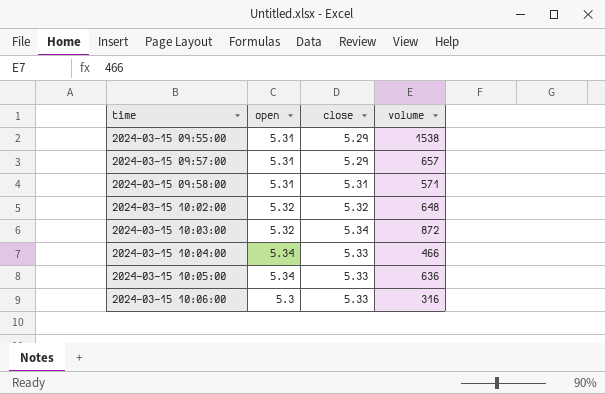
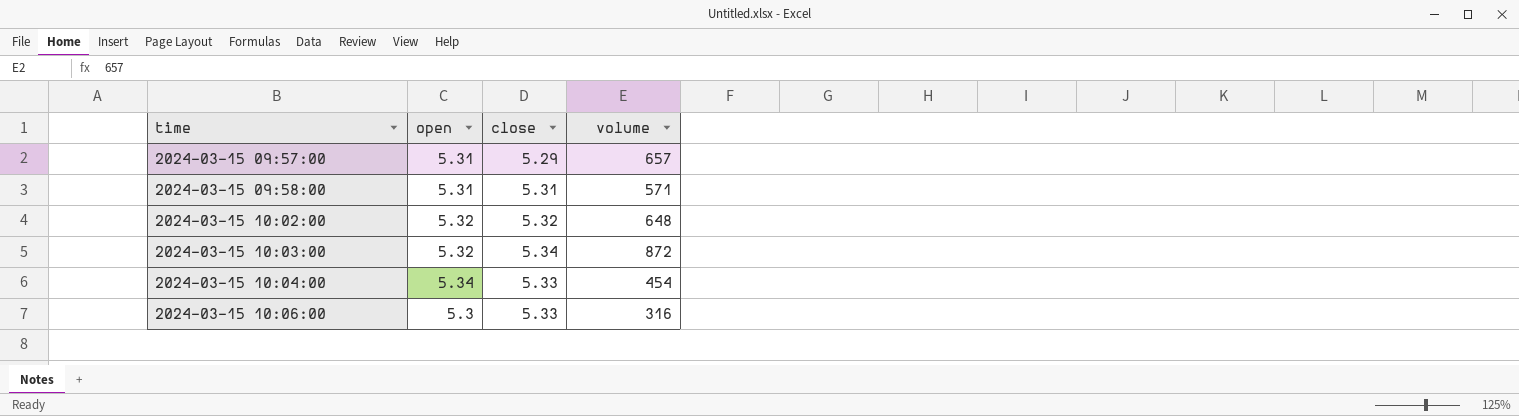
row 2024-03-15 09:55:00: 5.31 | 5.29 | 1538 -> none
row 2024-03-15 10:05:00: 5.34 | 5.33 | 636 -> none
2024-03-15 10:04:00 | volume: 466 -> 454

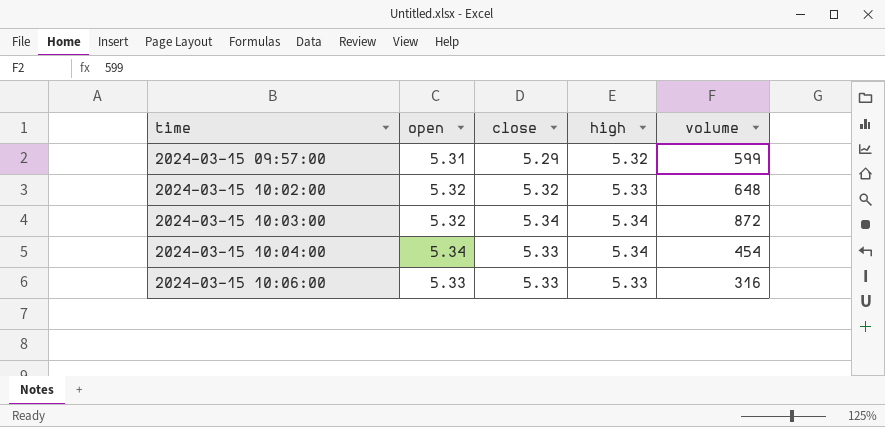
column high | position: none -> 4
row 2024-03-15 09:58:00: 5.31 | 5.31 | 571 -> none
2024-03-15 09:57:00 | volume: 657 -> 599
2024-03-15 10:06:00 | open: 5.3 -> 5.33

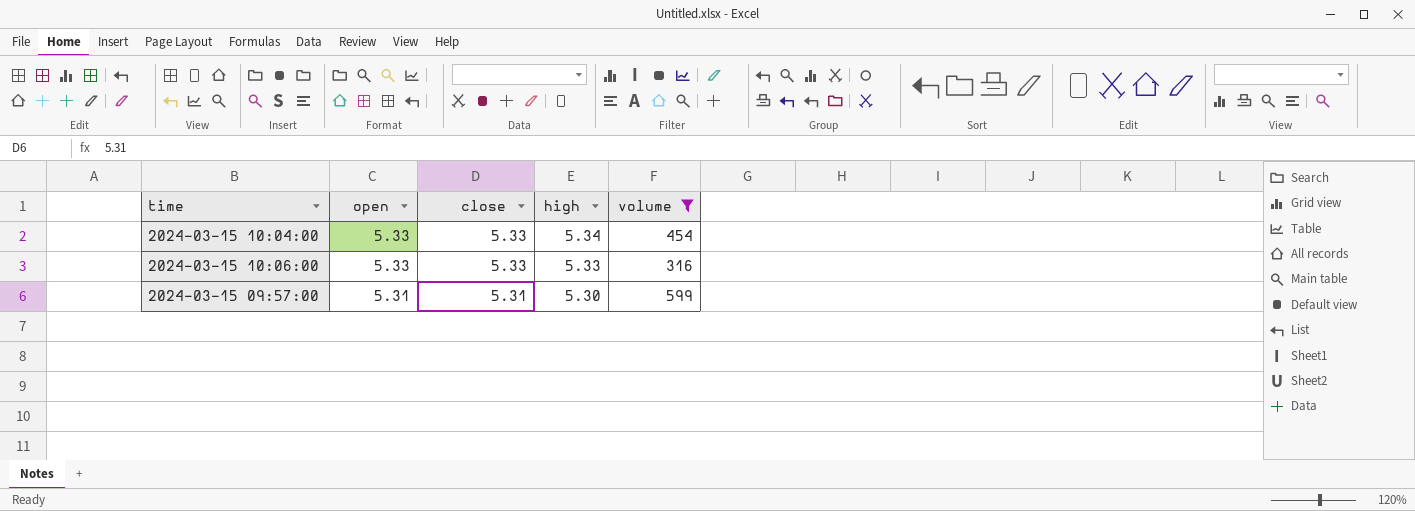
filter: none -> volume <= 599
row order: time ascending -> open descending
2024-03-15 10:04:00 | open: 5.34 -> 5.33
2024-03-15 09:57:00 | close: 5.29 -> 5.31
2024-03-15 09:57:00 | high: 5.32 -> 5.30

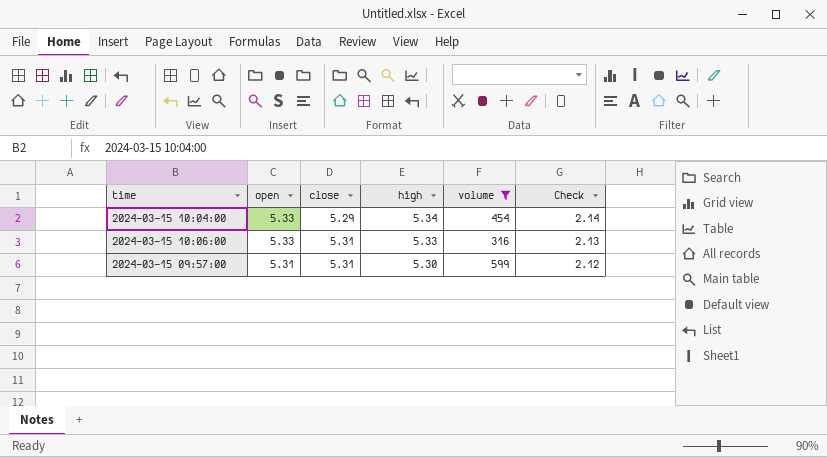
column Check | formula: none -> [high] * 0.4
2024-03-15 10:04:00 | close: 5.33 -> 5.29
2024-03-15 10:06:00 | close: 5.33 -> 5.31

